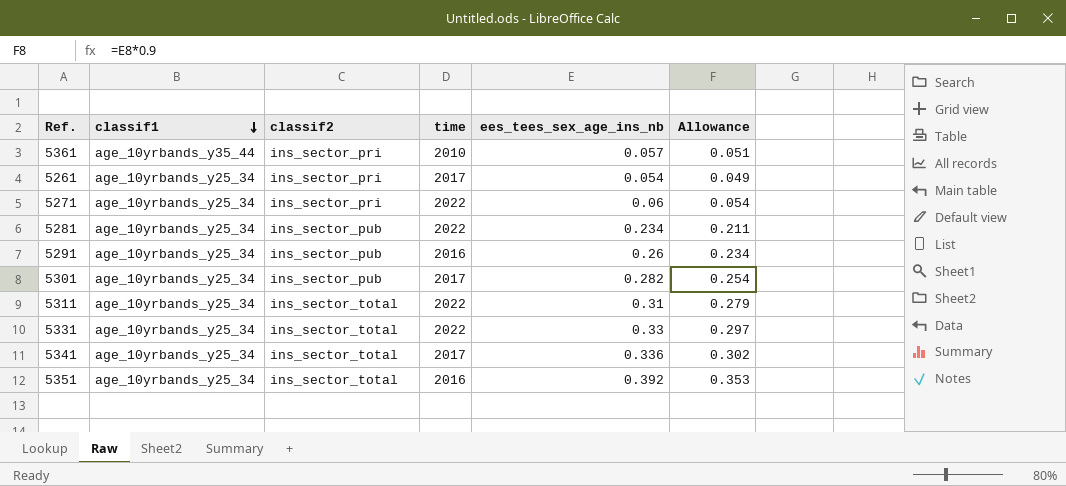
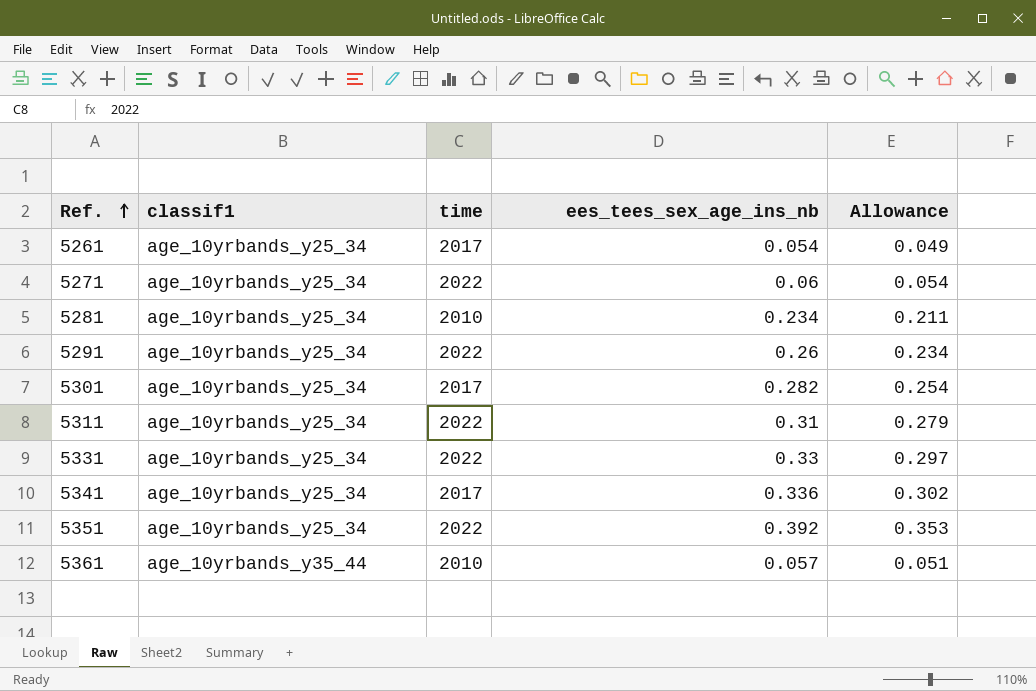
row order: classif1 descending -> Ref. ascending
column classif2 | position: 3 -> none
5281 | time: 2022 -> 2010
5291 | time: 2016 -> 2022
5351 | time: 2016 -> 2022

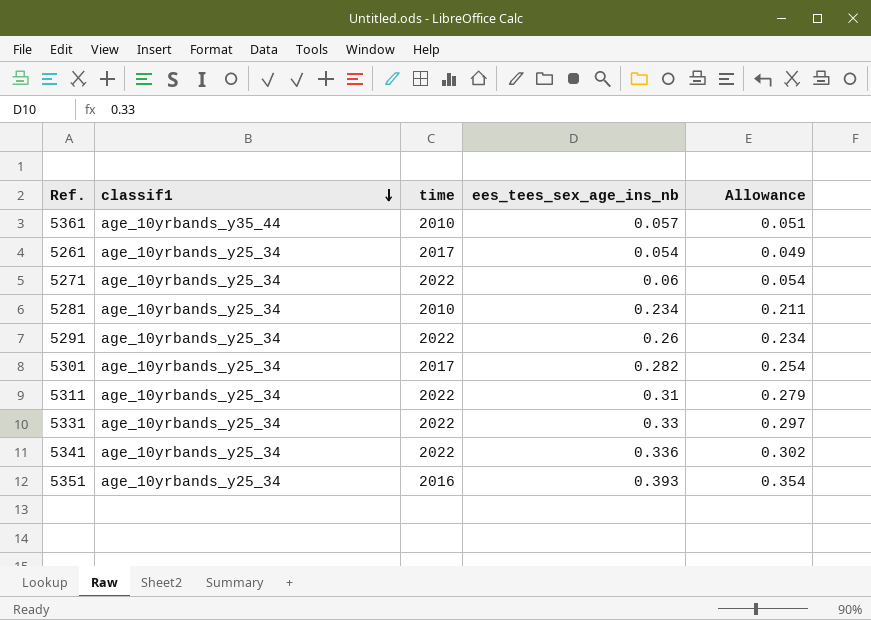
row order: Ref. ascending -> classif1 descending
5341 | time: 2017 -> 2022
5351 | time: 2022 -> 2016
5351 | ees_tees_sex_age_ins_nb: 0.392 -> 0.393
5351 | Allowance: 0.353 -> 0.354

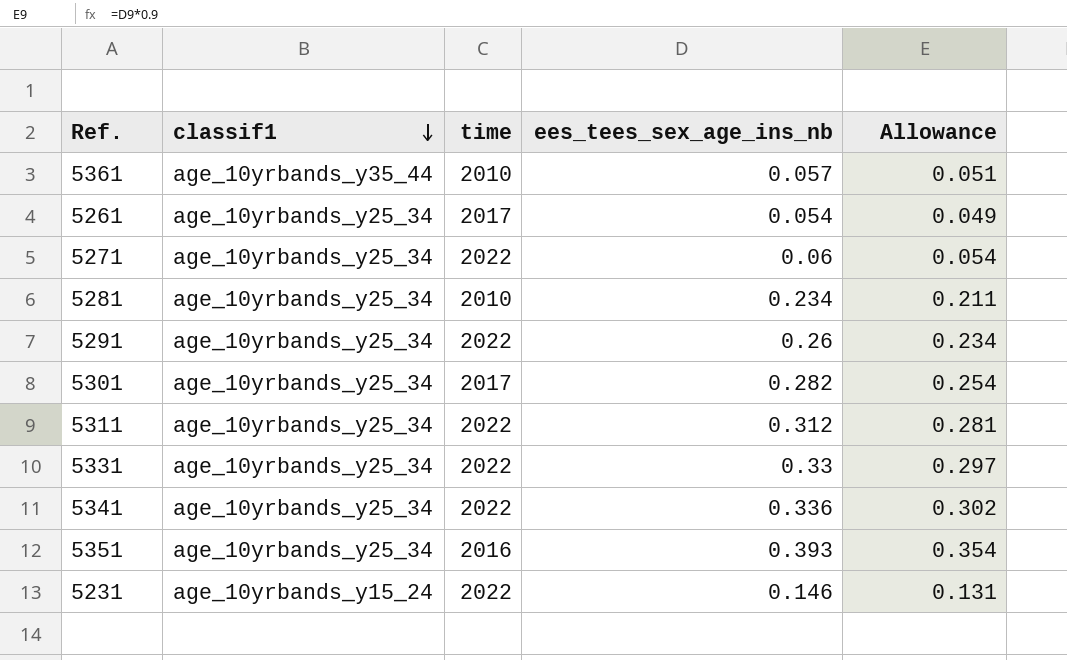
5311 | ees_tees_sex_age_ins_nb: 0.31 -> 0.312
5311 | Allowance: 0.279 -> 0.281
row 5231: none -> age_10yrbands_y15_24 | 2022 | 0.146 | 0.131

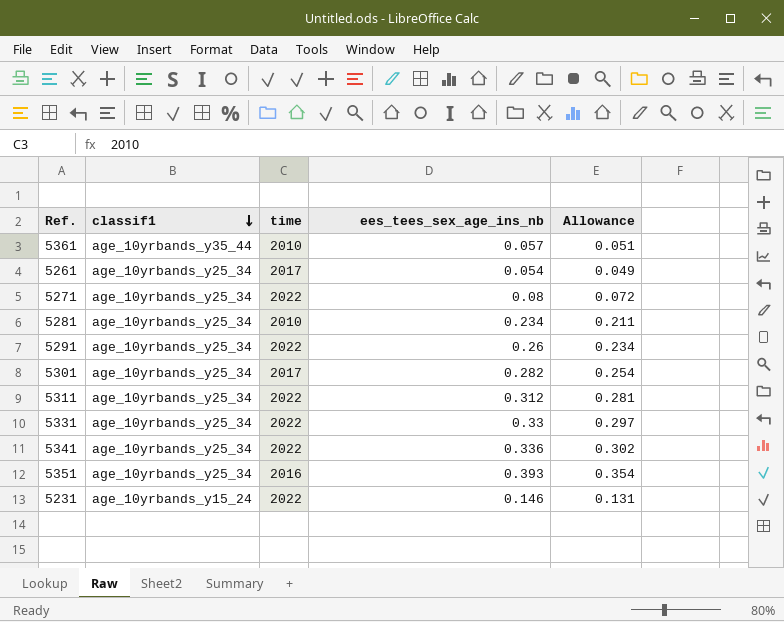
5271 | ees_tees_sex_age_ins_nb: 0.06 -> 0.08
5271 | Allowance: 0.054 -> 0.072

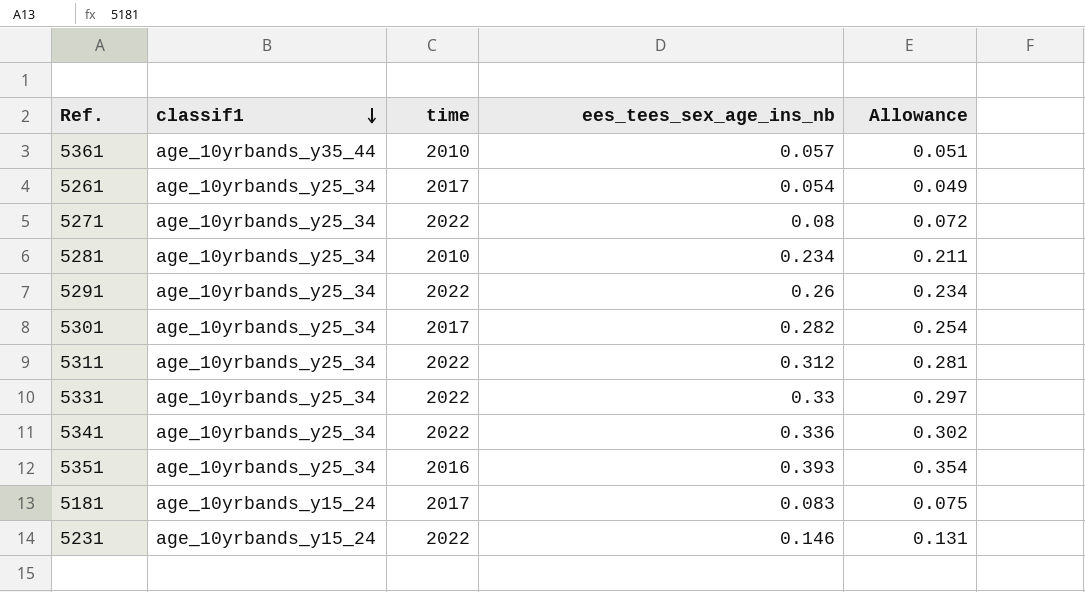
row 5181: none -> age_10yrbands_y15_24 | 2017 | 0.083 | 0.075

